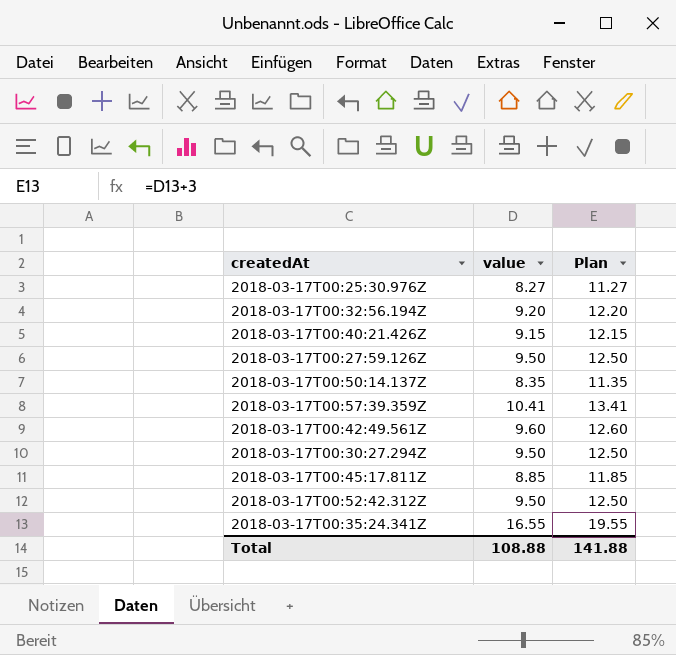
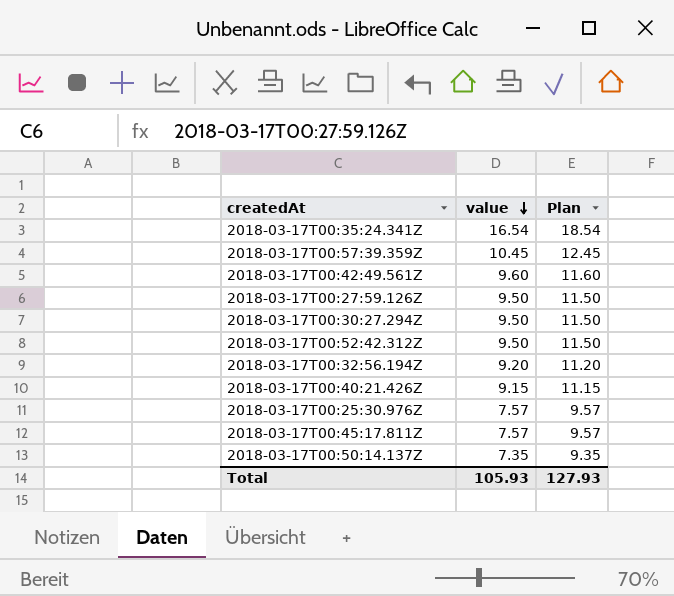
row order: none -> value descending
column Plan | formula: [value] + 3 -> [value] + 2
2018-03-17T00:35:24.341Z | value: 16.55 -> 16.54
2018-03-17T00:57:39.359Z | value: 10.41 -> 10.45
2018-03-17T00:25:30.976Z | value: 8.27 -> 7.57
2018-03-17T00:45:17.811Z | value: 8.85 -> 7.57
2018-03-17T00:50:14.137Z | value: 8.35 -> 7.35
Total | value: 108.88 -> 105.93
Total | Plan: 141.88 -> 127.93

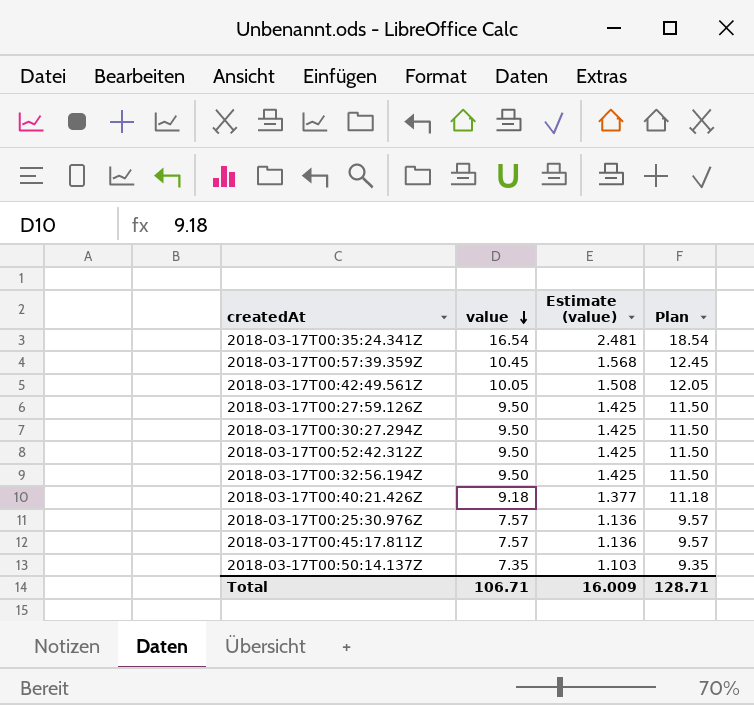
column Estimate (value) | formula: none -> [value] * 0.15
2018-03-17T00:42:49.561Z | value: 9.60 -> 10.05
2018-03-17T00:42:49.561Z | Plan: 11.60 -> 12.05
2018-03-17T00:32:56.194Z | value: 9.20 -> 9.50
2018-03-17T00:32:56.194Z | Plan: 11.20 -> 11.50
2018-03-17T00:40:21.426Z | value: 9.15 -> 9.18
2018-03-17T00:40:21.426Z | Plan: 11.15 -> 11.18
Total | value: 105.93 -> 106.71
Total | Plan: 127.93 -> 128.71

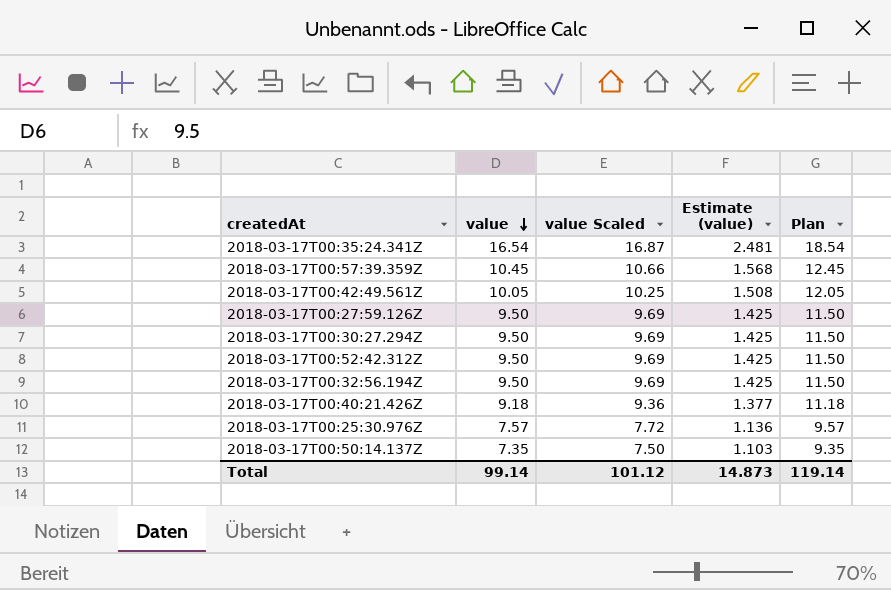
column value Scaled | formula: none -> [value] * 1.02
row 2018-03-17T00:45:17.811Z: 7.57 | 1.136 | 9.57 -> none
Total | value: 106.71 -> 99.14
Total | Estimate (value): 16.009 -> 14.873
Total | Plan: 128.71 -> 119.14

